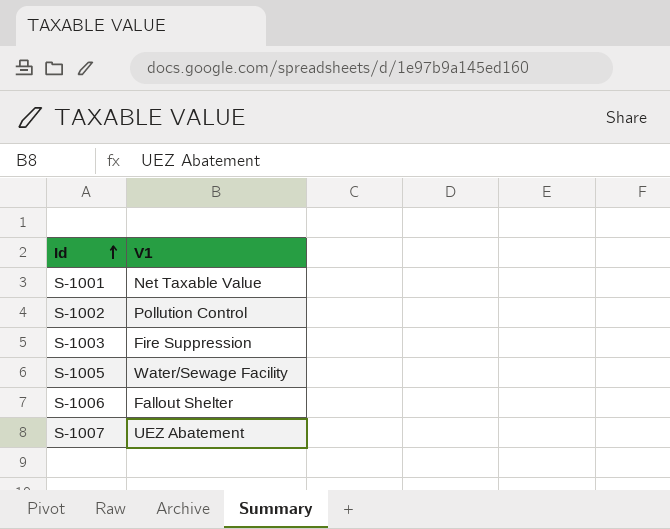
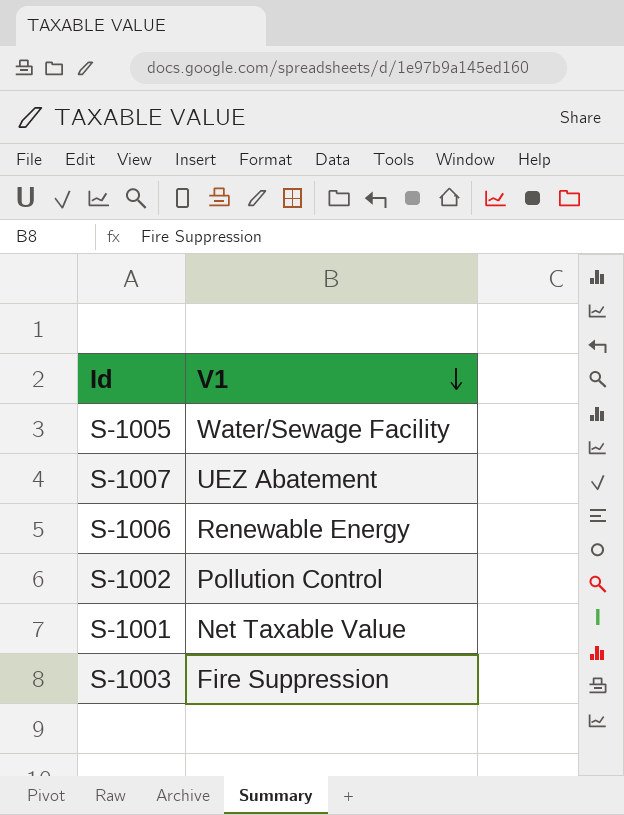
row order: Id ascending -> V1 descending
S-1006 | V1: Fallout Shelter -> Renewable Energy

